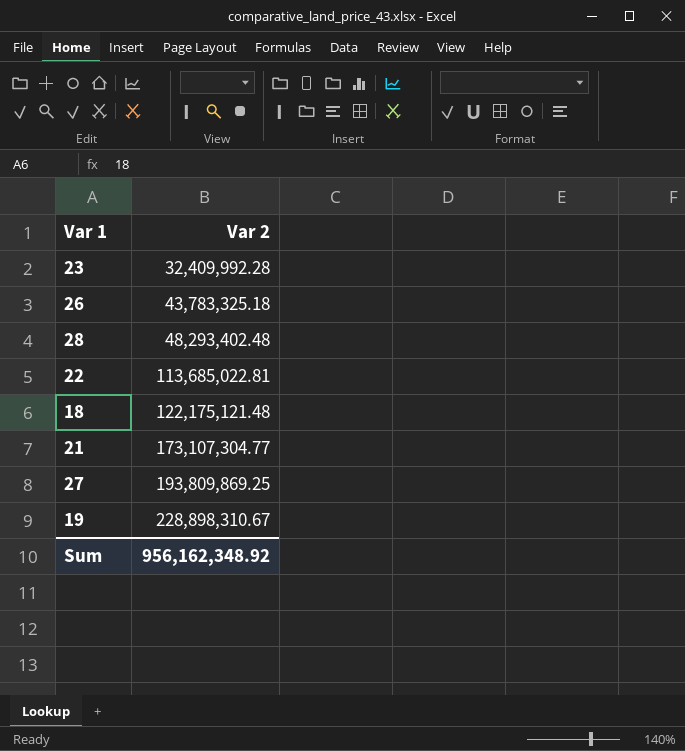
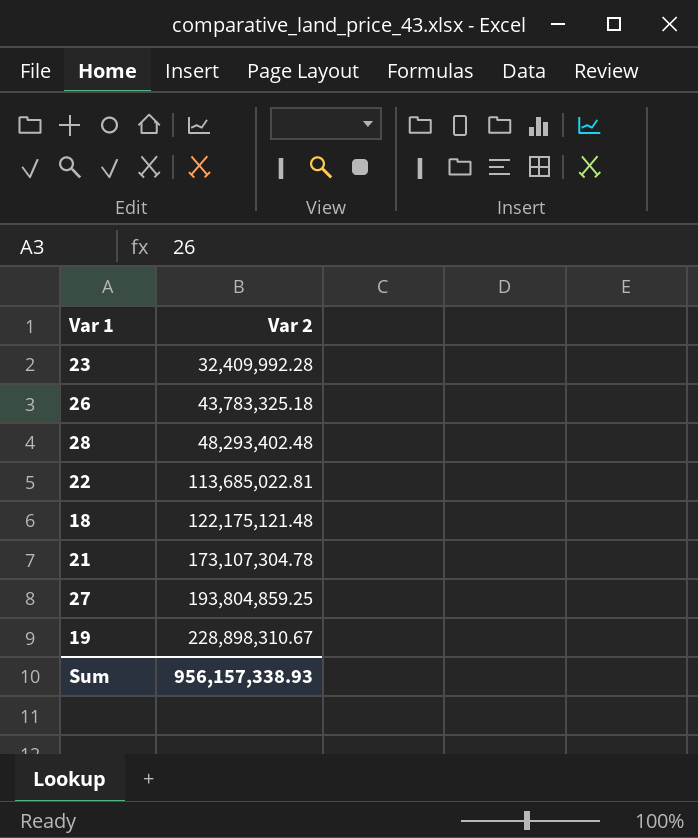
21 | Var 2: 173,107,304.77 -> 173,107,304.78
27 | Var 2: 193,809,869.25 -> 193,804,859.25
Sum | Var 2: 956,162,348.92 -> 956,157,338.93

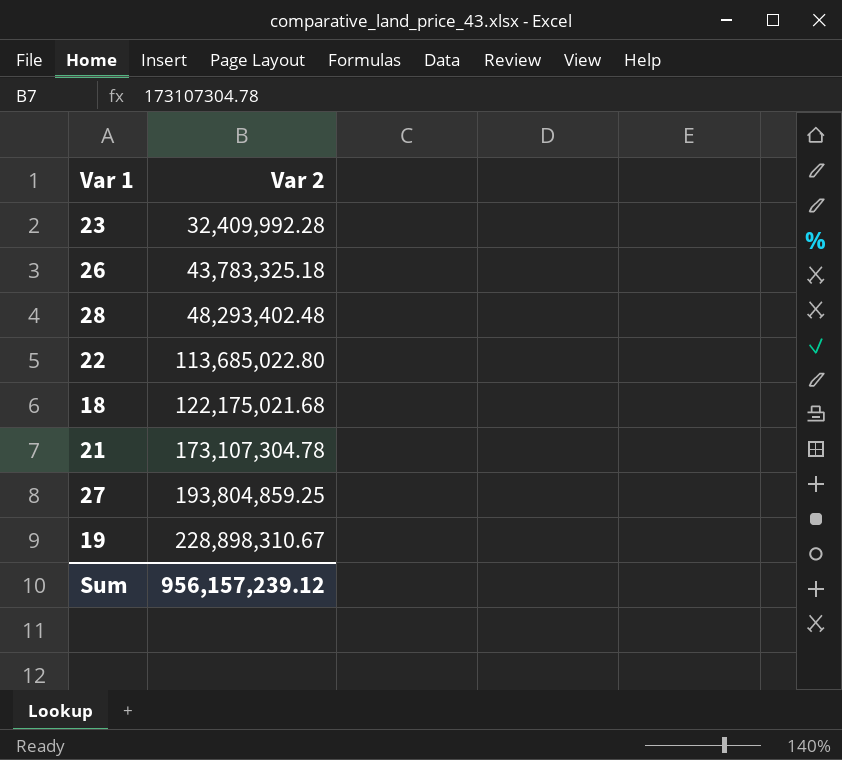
22 | Var 2: 113,685,022.81 -> 113,685,022.80
18 | Var 2: 122,175,121.48 -> 122,175,021.68
Sum | Var 2: 956,157,338.93 -> 956,157,239.12

